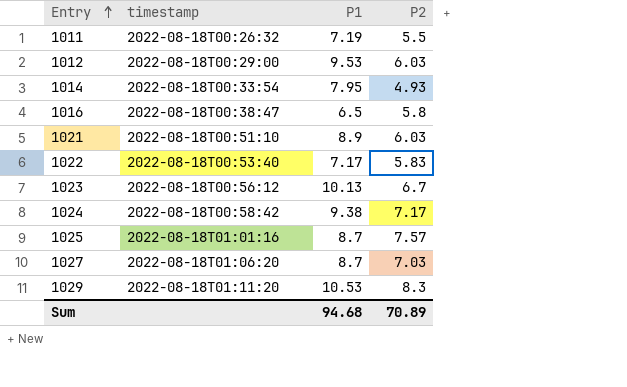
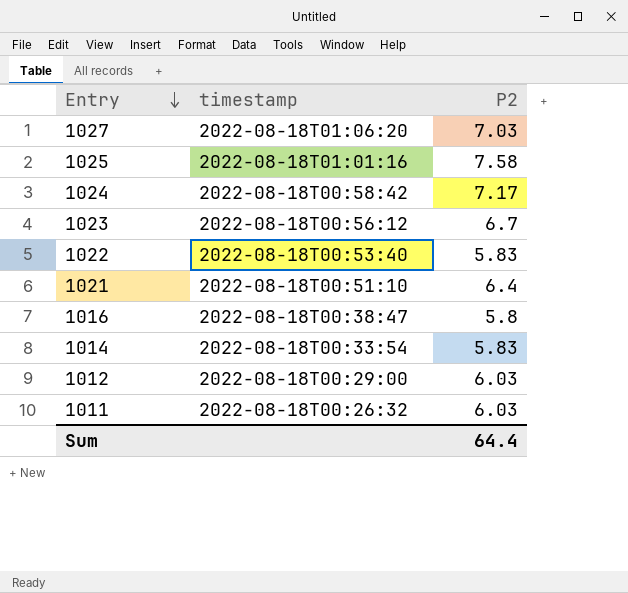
row order: Entry ascending -> Entry descending
column P1 | position: 3 -> none
row 1029: 2022-08-18T01:11:20 | 10.53 | 8.3 -> none
1025 | P2: 7.57 -> 7.58
1021 | P2: 6.03 -> 6.4
1014 | P2: 4.93 -> 5.83
1011 | P2: 5.5 -> 6.03
Sum | P2: 70.89 -> 64.4

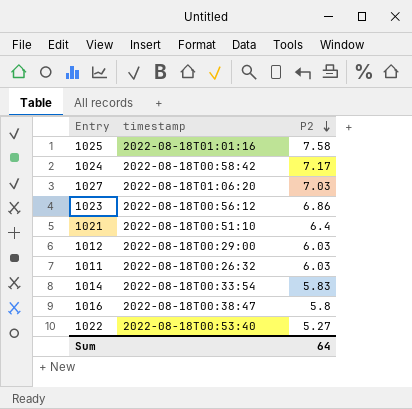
row order: Entry descending -> P2 descending
1023 | P2: 6.7 -> 6.86
1022 | P2: 5.83 -> 5.27
Sum | P2: 64.4 -> 64

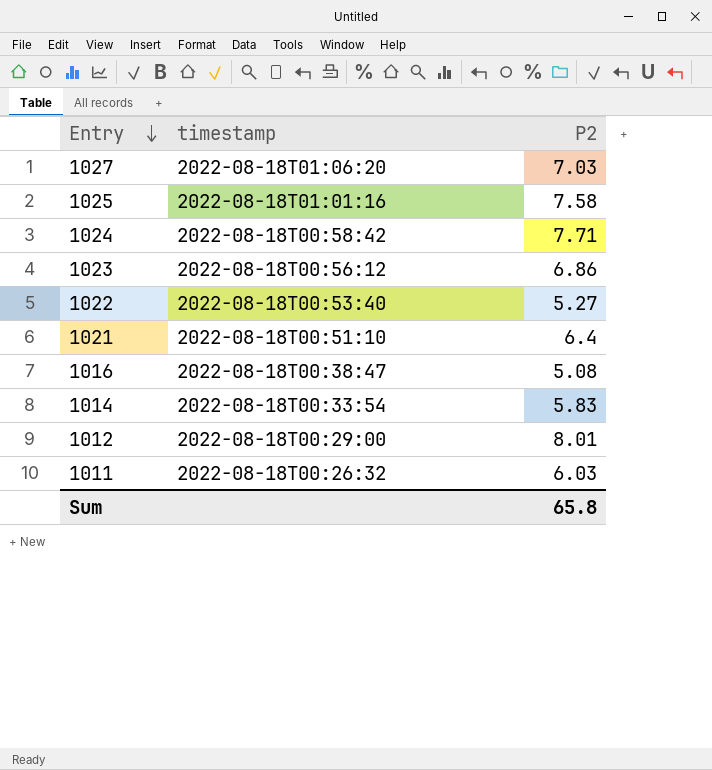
row order: P2 descending -> Entry descending
1024 | P2: 7.17 -> 7.71
1016 | P2: 5.8 -> 5.08
1012 | P2: 6.03 -> 8.01
Sum | P2: 64 -> 65.8

